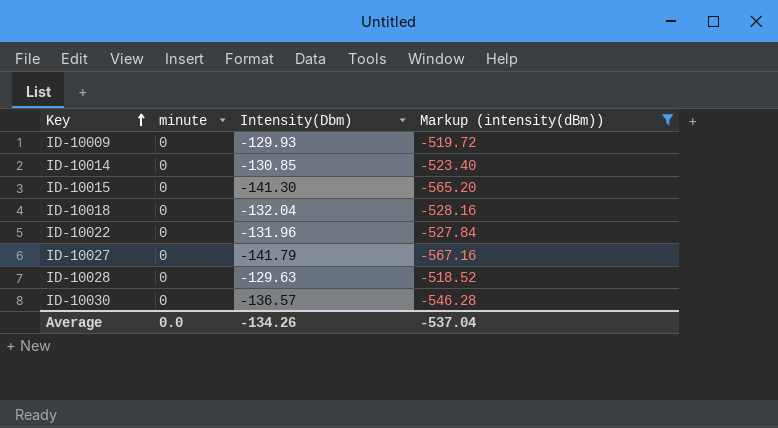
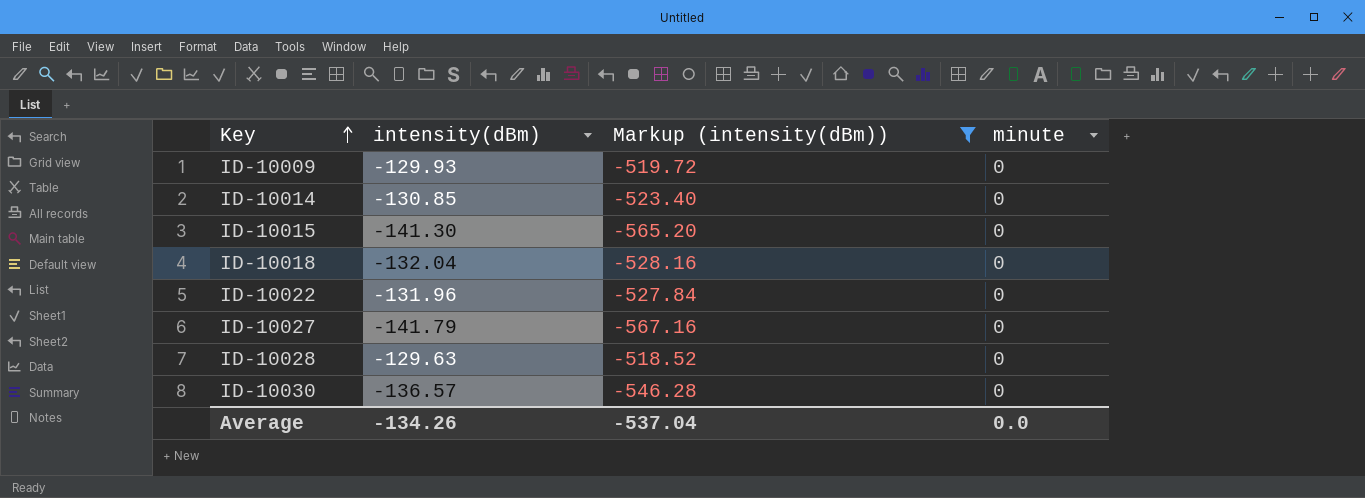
column name: Intensity(Dbm) -> intensity(dBm)
column minute | position: 2 -> 4

